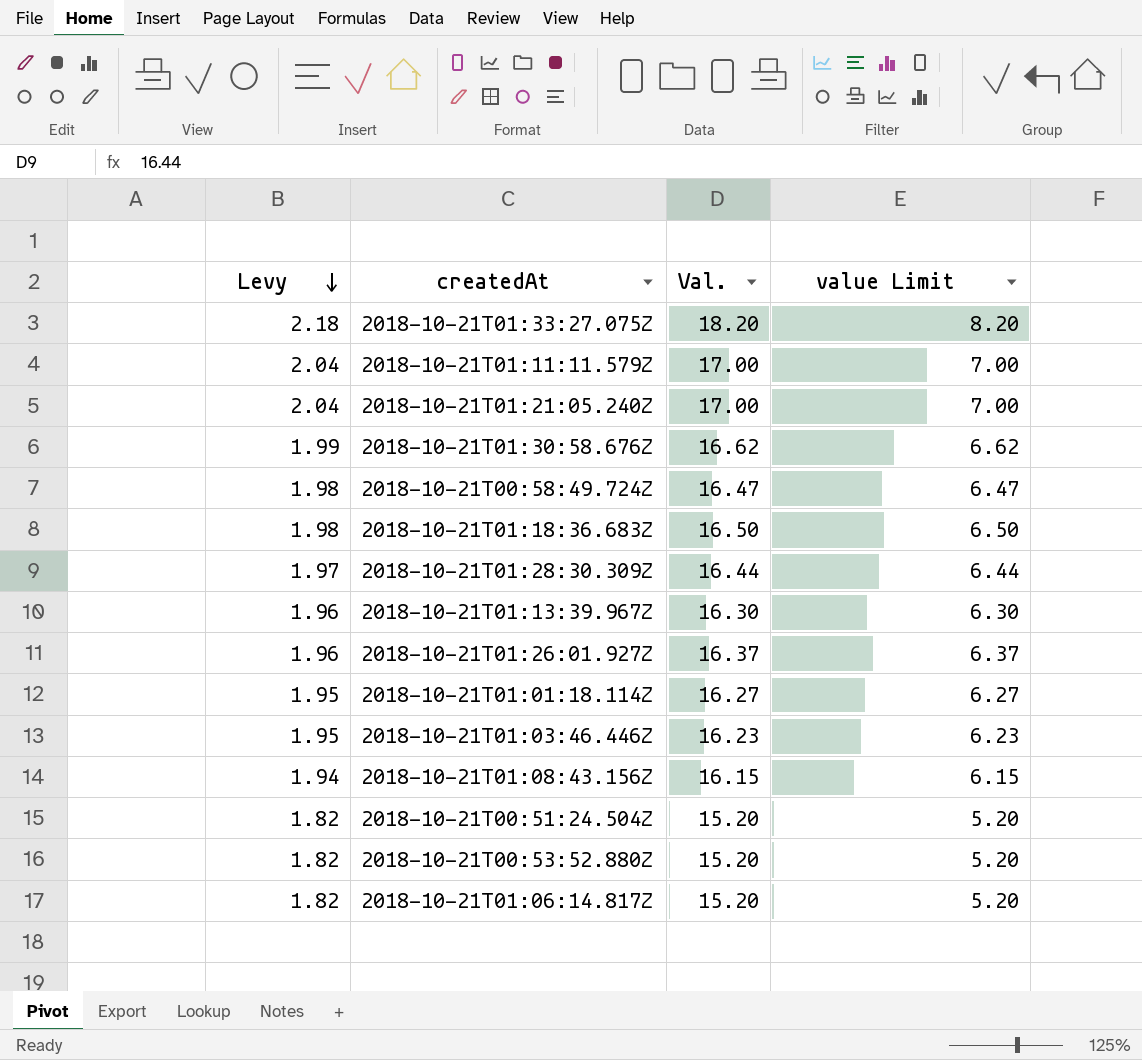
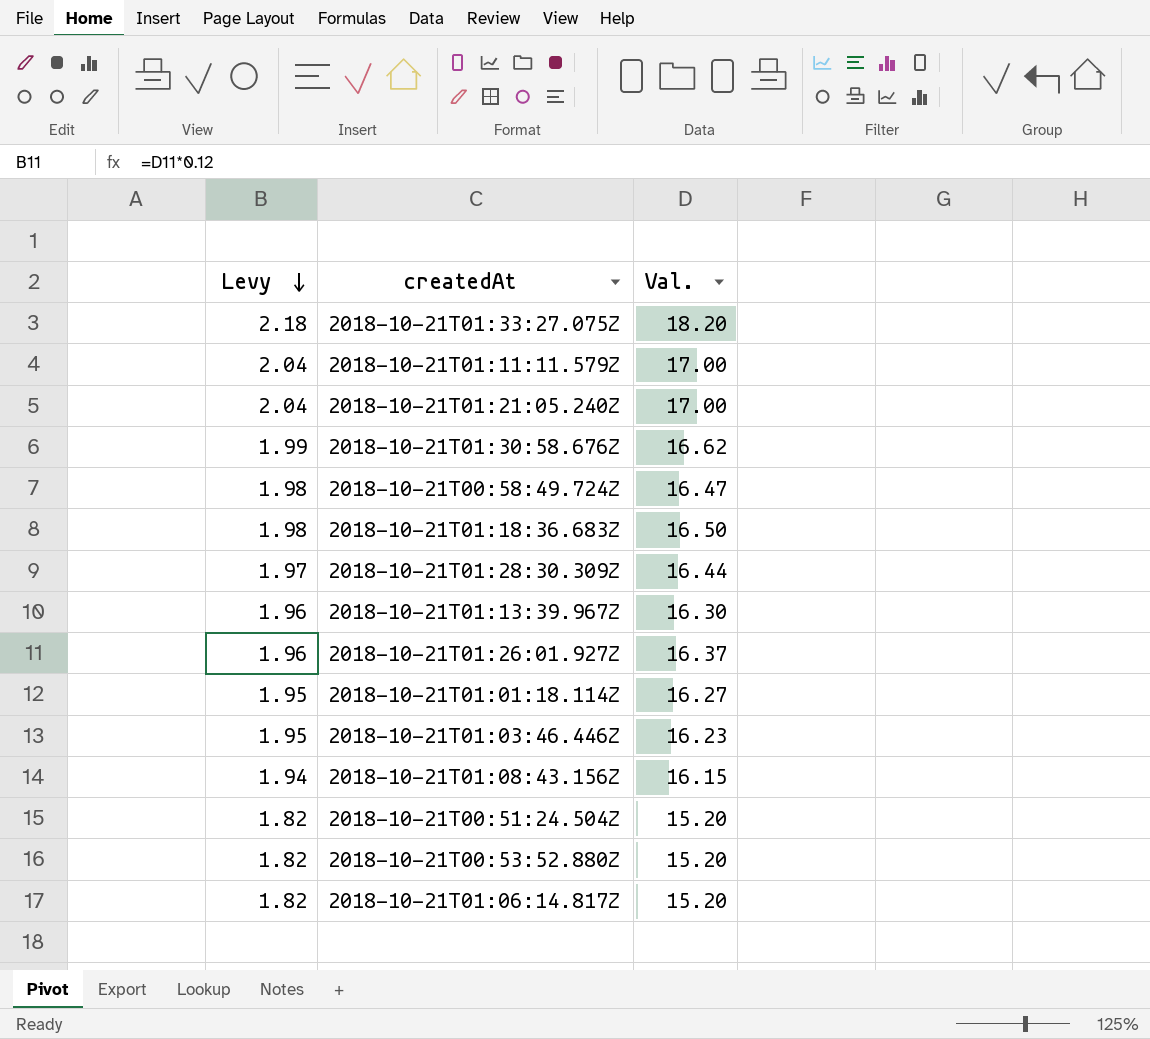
column value Limit | formula: [Val.] - 10 -> none

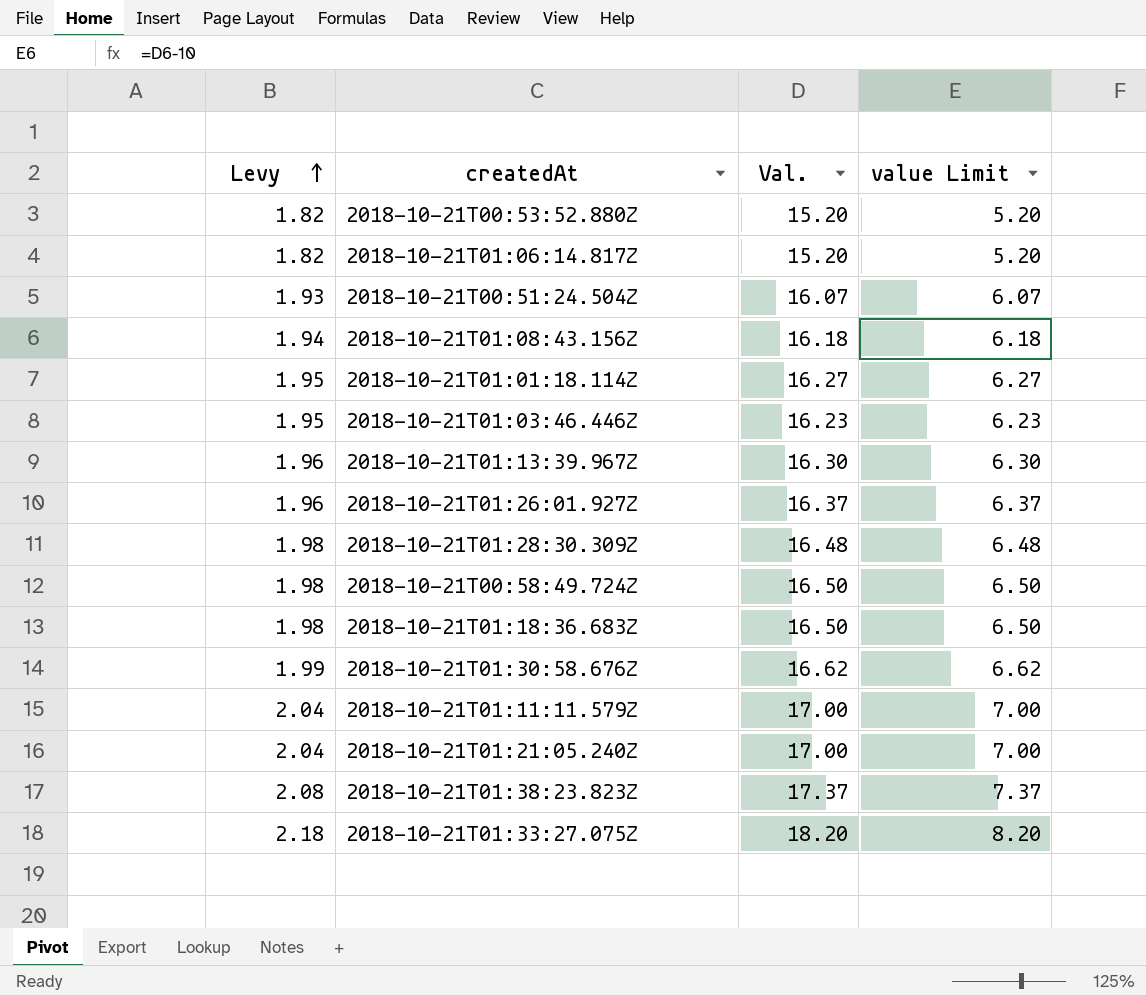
row order: Levy descending -> Levy ascending
column value Limit | formula: none -> [Val.] - 10
2018-10-21T00:51:24.504Z | Levy: 1.82 -> 1.93
2018-10-21T00:51:24.504Z | Val.: 15.20 -> 16.07
2018-10-21T01:08:43.156Z | Val.: 16.15 -> 16.18
2018-10-21T01:28:30.309Z | Levy: 1.97 -> 1.98
2018-10-21T01:28:30.309Z | Val.: 16.44 -> 16.48
2018-10-21T00:58:49.724Z | Val.: 16.47 -> 16.50
row 2018-10-21T01:38:23.823Z: none -> 2.08 | 17.37 | 7.37

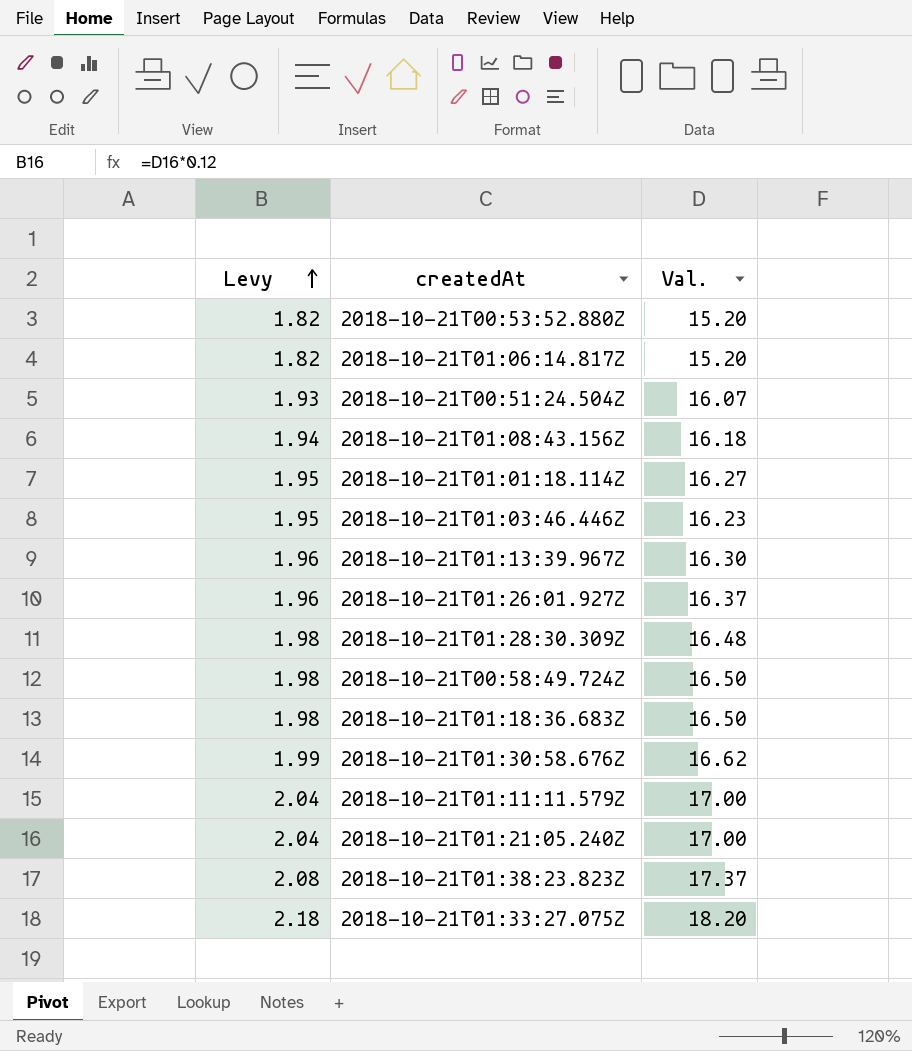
column value Limit | formula: [Val.] - 10 -> none

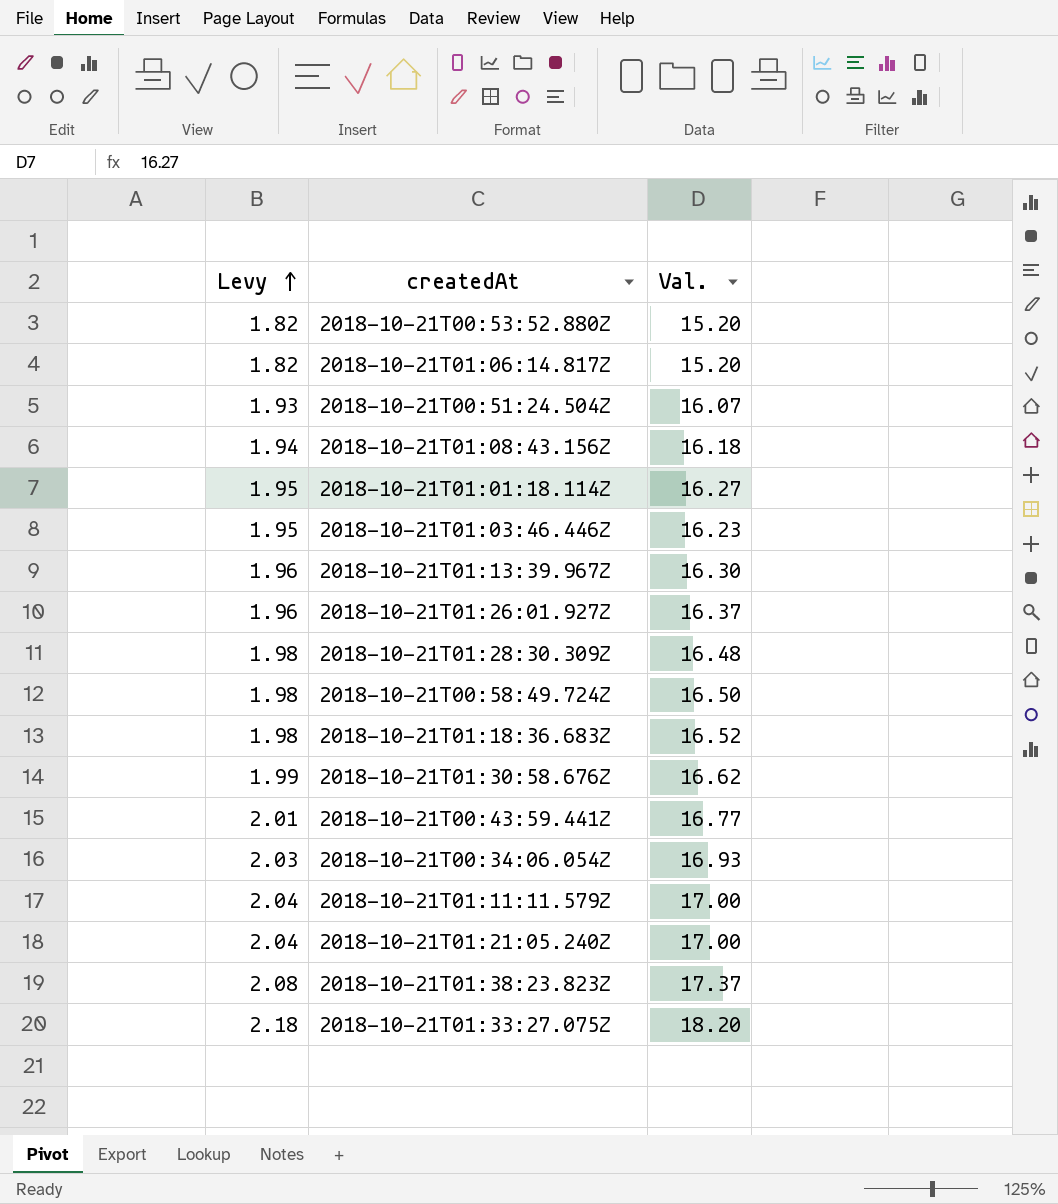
2018-10-21T01:18:36.683Z | Val.: 16.50 -> 16.52
row 2018-10-21T00:43:59.441Z: none -> 2.01 | 16.77
row 2018-10-21T00:34:06.054Z: none -> 2.03 | 16.93

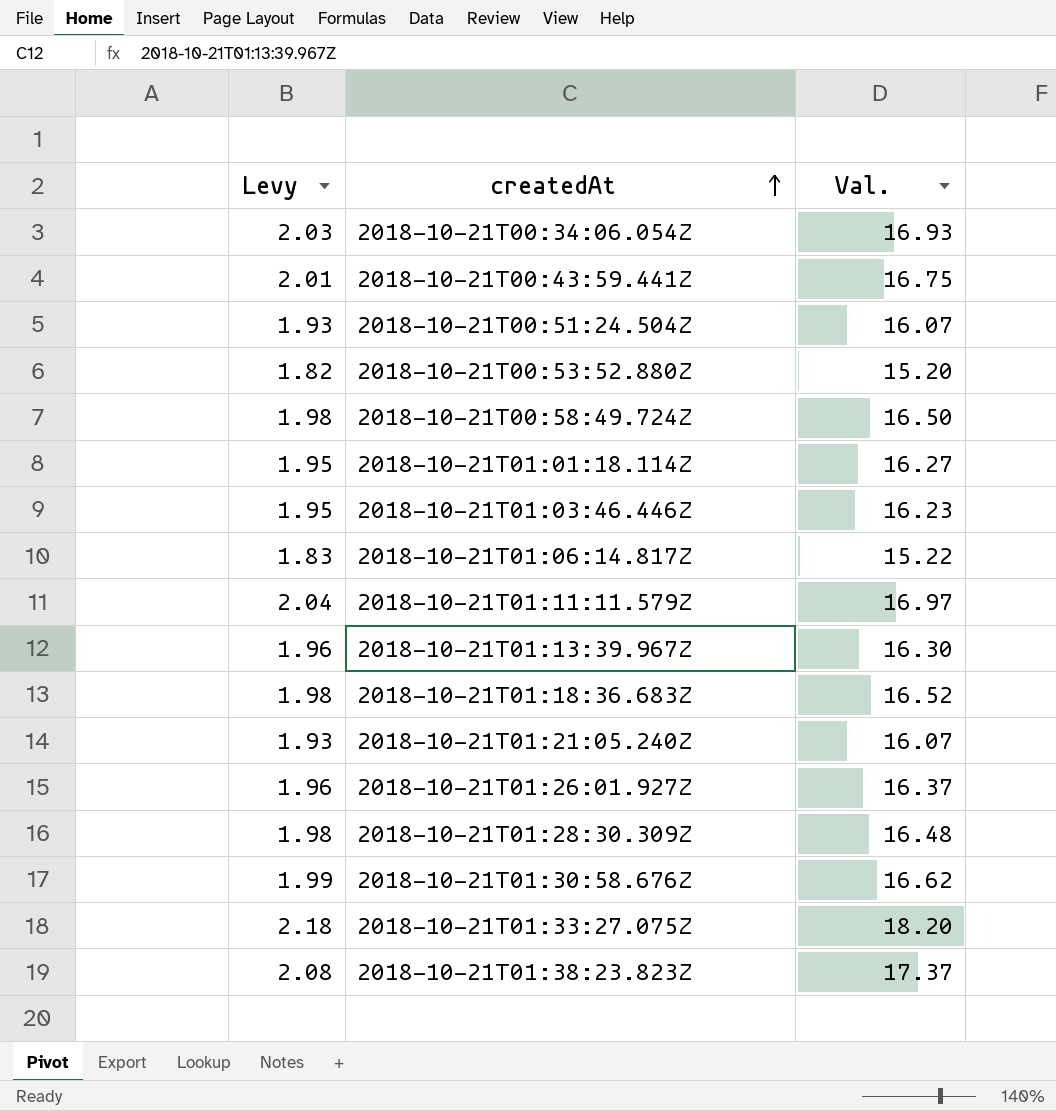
row order: Levy ascending -> createdAt ascending
row 2018-10-21T01:08:43.156Z: 1.94 | 16.18 -> none
2018-10-21T00:43:59.441Z | Val.: 16.77 -> 16.75
2018-10-21T01:06:14.817Z | Levy: 1.82 -> 1.83
2018-10-21T01:06:14.817Z | Val.: 15.20 -> 15.22
2018-10-21T01:11:11.579Z | Val.: 17.00 -> 16.97
2018-10-21T01:21:05.240Z | Levy: 2.04 -> 1.93
2018-10-21T01:21:05.240Z | Val.: 17.00 -> 16.07

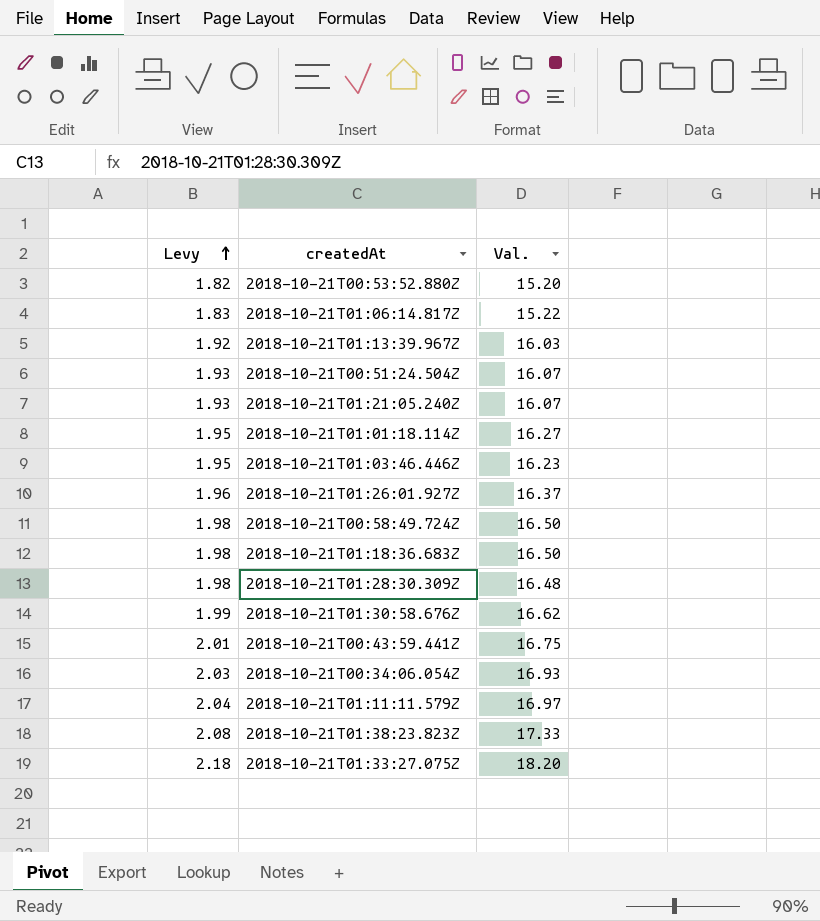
row order: createdAt ascending -> Levy ascending
2018-10-21T01:13:39.967Z | Levy: 1.96 -> 1.92
2018-10-21T01:13:39.967Z | Val.: 16.30 -> 16.03
2018-10-21T01:18:36.683Z | Val.: 16.52 -> 16.50
2018-10-21T01:38:23.823Z | Val.: 17.37 -> 17.33

